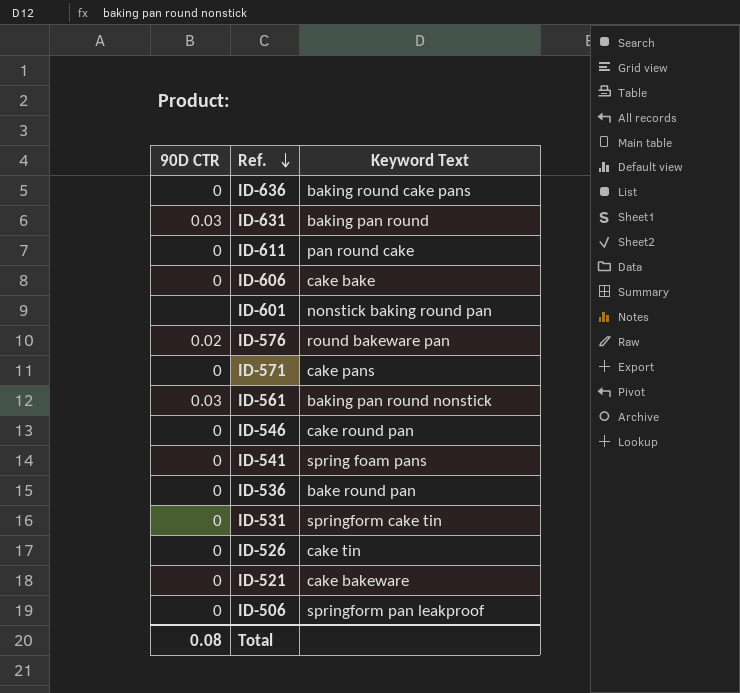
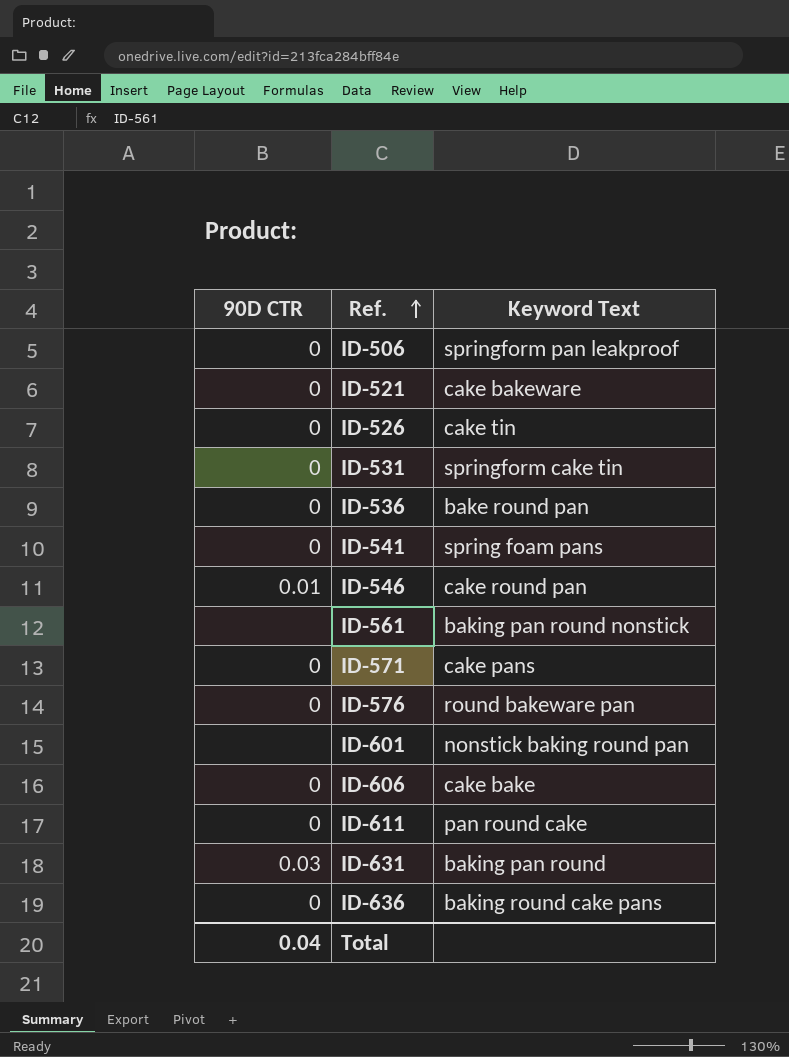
row order: Ref. descending -> Ref. ascending
ID-546 | 90D CTR: 0 -> 0.01
ID-561 | 90D CTR: 0.03 -> none
ID-576 | 90D CTR: 0.02 -> 0
Total | 90D CTR: 0.08 -> 0.04

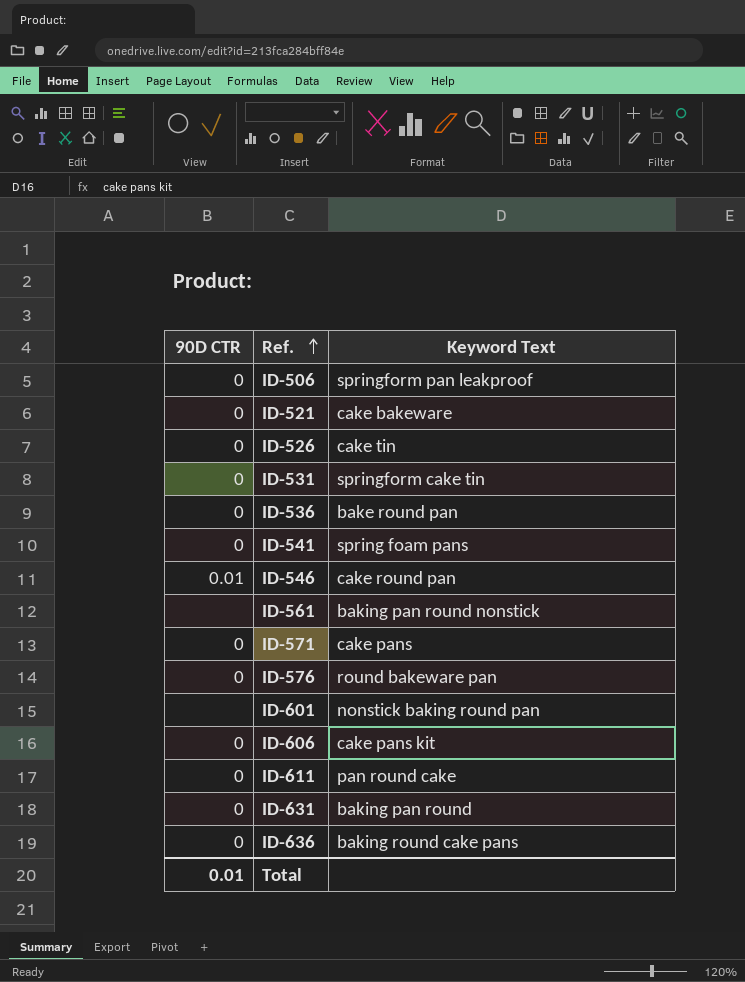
ID-606 | Keyword Text: cake bake -> cake pans kit
ID-631 | 90D CTR: 0.03 -> 0
Total | 90D CTR: 0.04 -> 0.01

